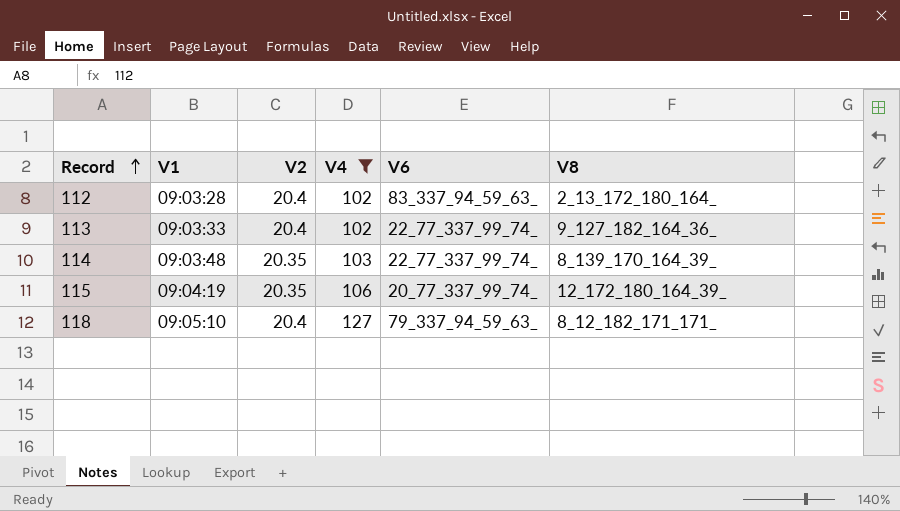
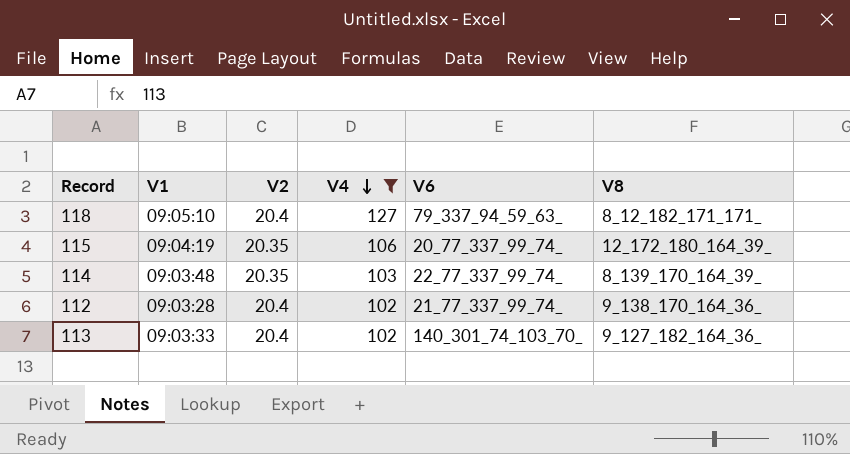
row order: Record ascending -> V4 descending
112 | V6: 83_337_94_59_63_ -> 21_77_337_99_74_
112 | V8: 2_13_172_180_164_ -> 9_138_170_164_36_
113 | V6: 22_77_337_99_74_ -> 140_301_74_103_70_

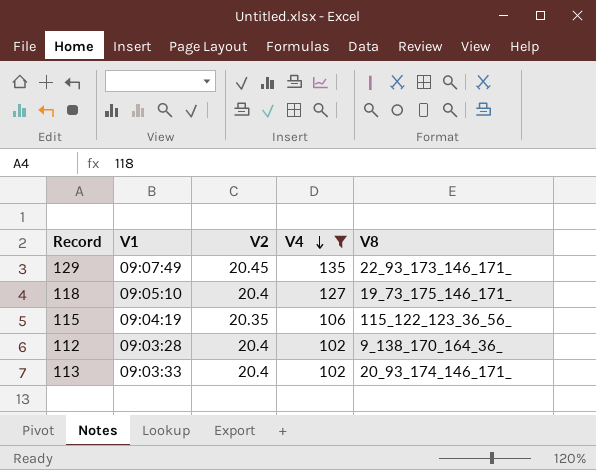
column V6 | position: 5 -> none
row 114: 09:03:48 | 20.35 | 103 | 22_77_337_99_74_ | 8_139_170_164_39_ -> none
row 129: none -> 09:07:49 | 20.45 | 135 | 22_93_173_146_171_
118 | V8: 8_12_182_171_171_ -> 19_73_175_146_171_
115 | V8: 12_172_180_164_39_ -> 115_122_123_36_56_
113 | V8: 9_127_182_164_36_ -> 20_93_174_146_171_

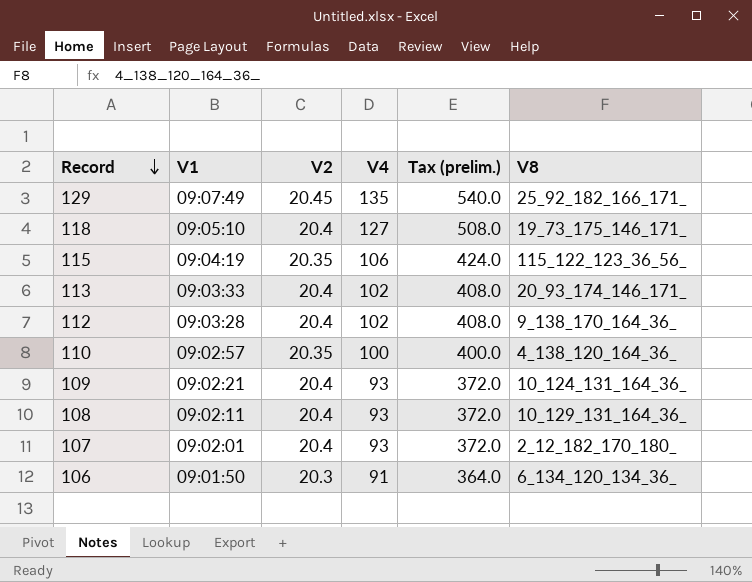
filter: V4 >= 102 -> none
row order: V4 descending -> Record descending
column Tax (prelim.) | formula: none -> [V4] * 4
129 | V8: 22_93_173_146_171_ -> 25_92_182_166_171_

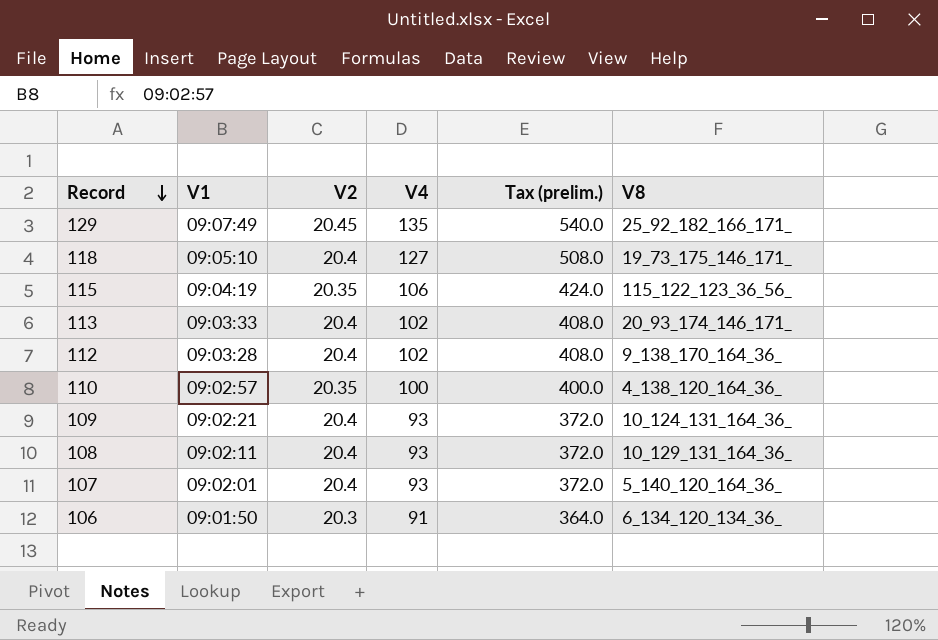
107 | V8: 2_12_182_170_180_ -> 5_140_120_164_36_

